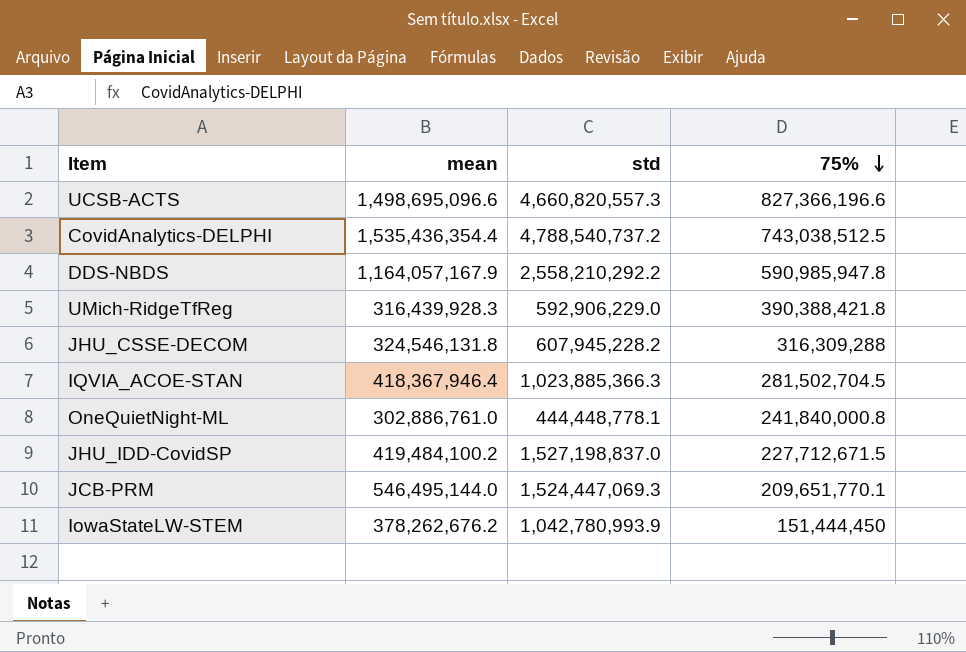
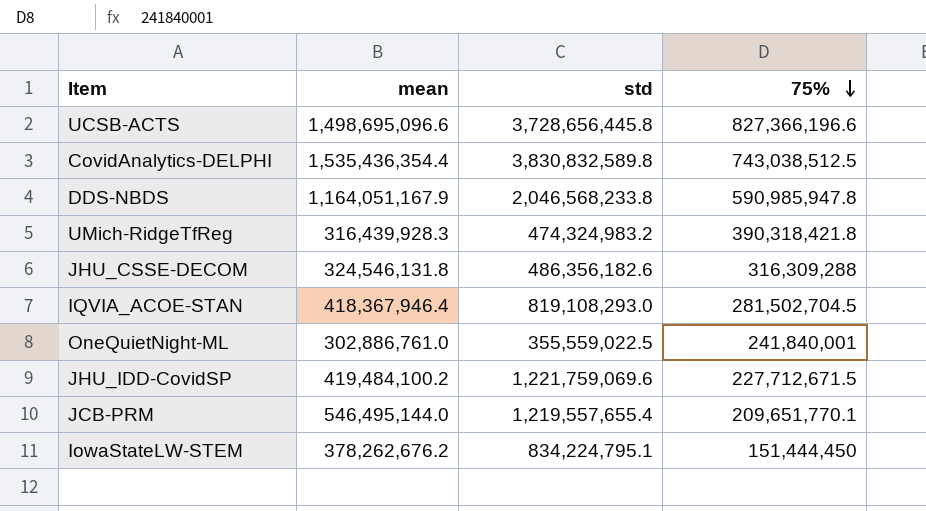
UCSB-ACTS | std: 4,660,820,557.3 -> 3,728,656,445.8
CovidAnalytics-DELPHI | std: 4,788,540,737.2 -> 3,830,832,589.8
DDS-NBDS | mean: 1,164,057,167.9 -> 1,164,051,167.9
DDS-NBDS | std: 2,558,210,292.2 -> 2,046,568,233.8
UMich-RidgeTfReg | std: 592,906,229.0 -> 474,324,983.2
UMich-RidgeTfReg | 75%: 390,388,421.8 -> 390,318,421.8
JHU_CSSE-DECOM | std: 607,945,228.2 -> 486,356,182.6
IQVIA_ACOE-STAN | std: 1,023,885,366.3 -> 819,108,293.0
OneQuietNight-ML | std: 444,448,778.1 -> 355,559,022.5
OneQuietNight-ML | 75%: 241,840,000.8 -> 241,840,001
JHU_IDD-CovidSP | std: 1,527,198,837.0 -> 1,221,759,069.6
JCB-PRM | std: 1,524,447,069.3 -> 1,219,557,655.4
IowaStateLW-STEM | std: 1,042,780,993.9 -> 834,224,795.1

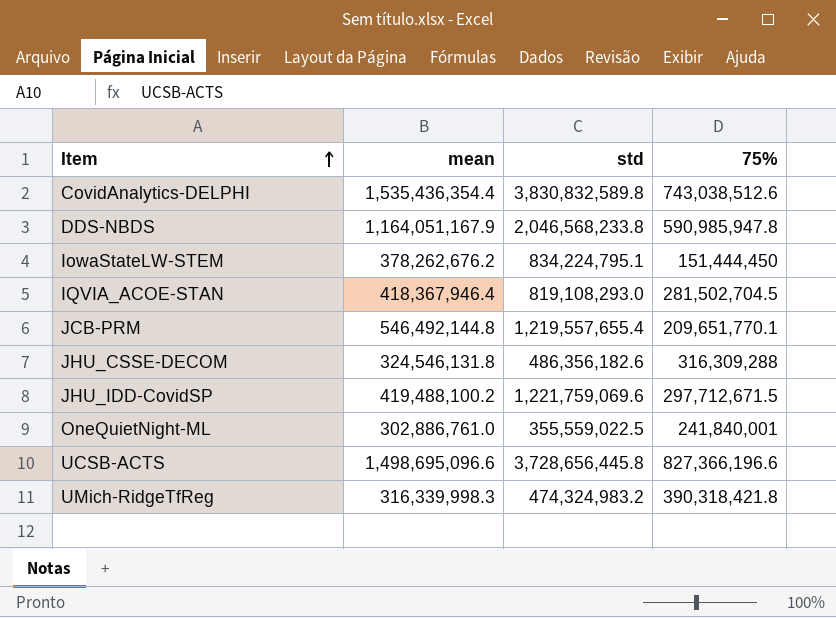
row order: 75% descending -> Item ascending
CovidAnalytics-DELPHI | 75%: 743,038,512.5 -> 743,038,512.6
JCB-PRM | mean: 546,495,144.0 -> 546,492,144.8
JHU_IDD-CovidSP | mean: 419,484,100.2 -> 419,488,100.2
JHU_IDD-CovidSP | 75%: 227,712,671.5 -> 297,712,671.5
UMich-RidgeTfReg | mean: 316,439,928.3 -> 316,339,998.3

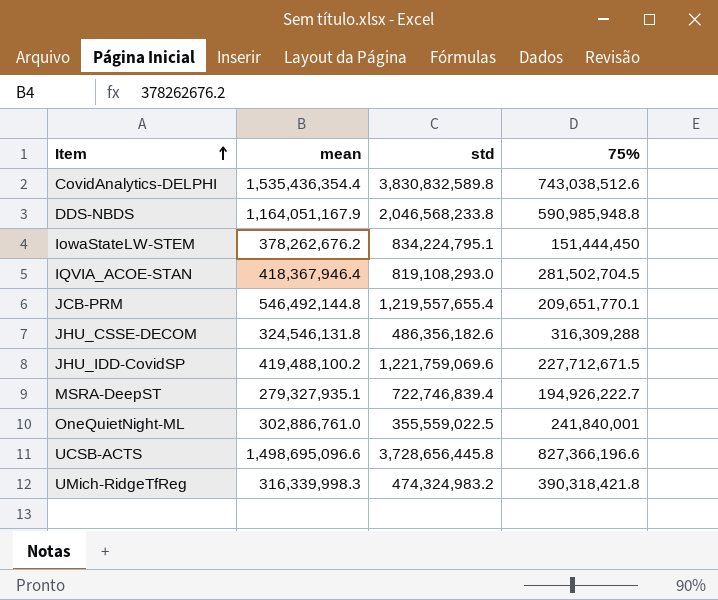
DDS-NBDS | 75%: 590,985,947.8 -> 590,985,948.8
JHU_IDD-CovidSP | 75%: 297,712,671.5 -> 227,712,671.5
row MSRA-DeepST: none -> 279,327,935.1 | 722,746,839.4 | 194,926,222.7

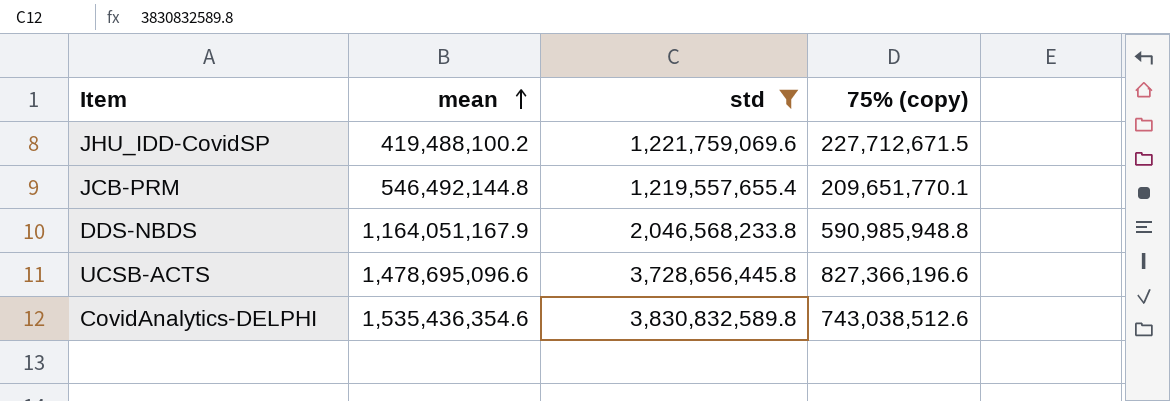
filter: none -> std >= 1,219,557,655.4
row order: Item ascending -> mean ascending
column name: 75% -> 75% (copy)
UCSB-ACTS | mean: 1,498,695,096.6 -> 1,478,695,096.6
CovidAnalytics-DELPHI | mean: 1,535,436,354.4 -> 1,535,436,354.6

